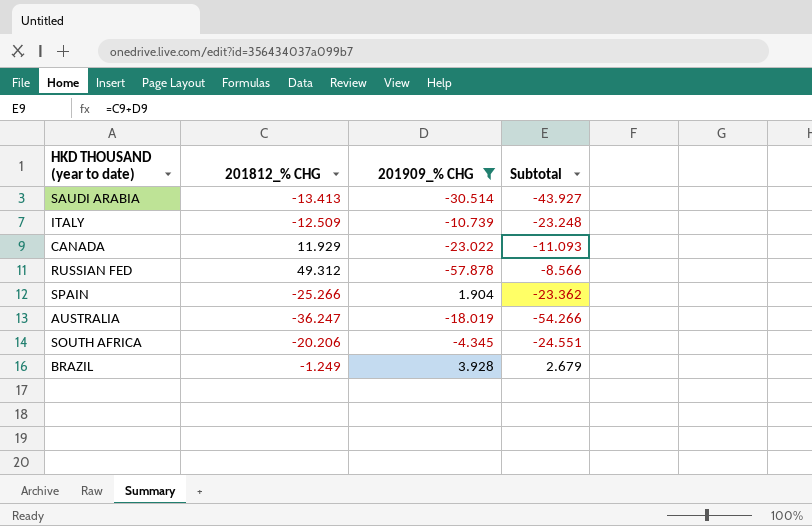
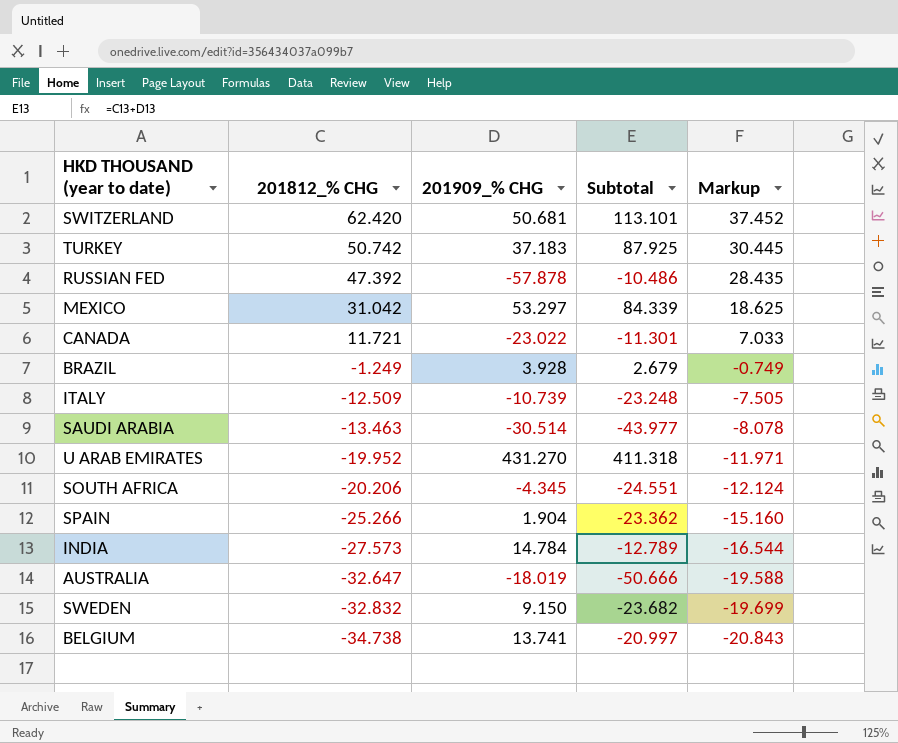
filter: 201909_% CHG <= 3.928 -> none
row order: none -> 201812_% CHG descending
column Markup | formula: none -> [201812_% CHG] * 0.6
RUSSIAN FED | 201812_% CHG: 49.312 -> 47.392
RUSSIAN FED | Subtotal: -8.566 -> -10.486
CANADA | 201812_% CHG: 11.929 -> 11.721
CANADA | Subtotal: -11.093 -> -11.301
SAUDI ARABIA | 201812_% CHG: -13.413 -> -13.463
SAUDI ARABIA | Subtotal: -43.927 -> -43.977
AUSTRALIA | 201812_% CHG: -36.247 -> -32.647
AUSTRALIA | Subtotal: -54.266 -> -50.666

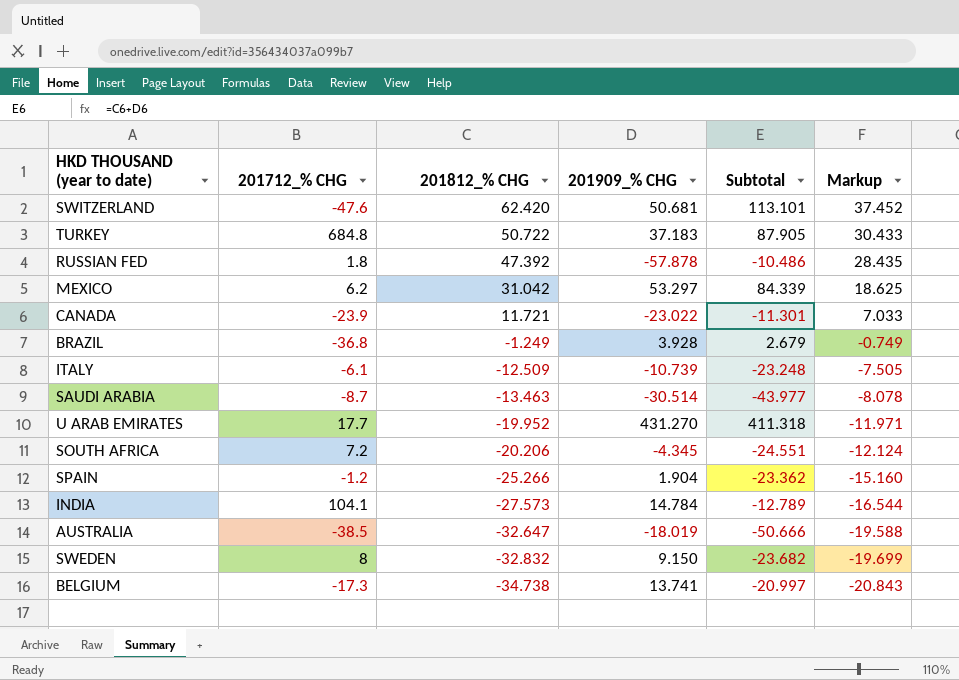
column 201712_% CHG | position: none -> 2
TURKEY | 201812_% CHG: 50.742 -> 50.722
TURKEY | Subtotal: 87.925 -> 87.905
TURKEY | Markup: 30.445 -> 30.433

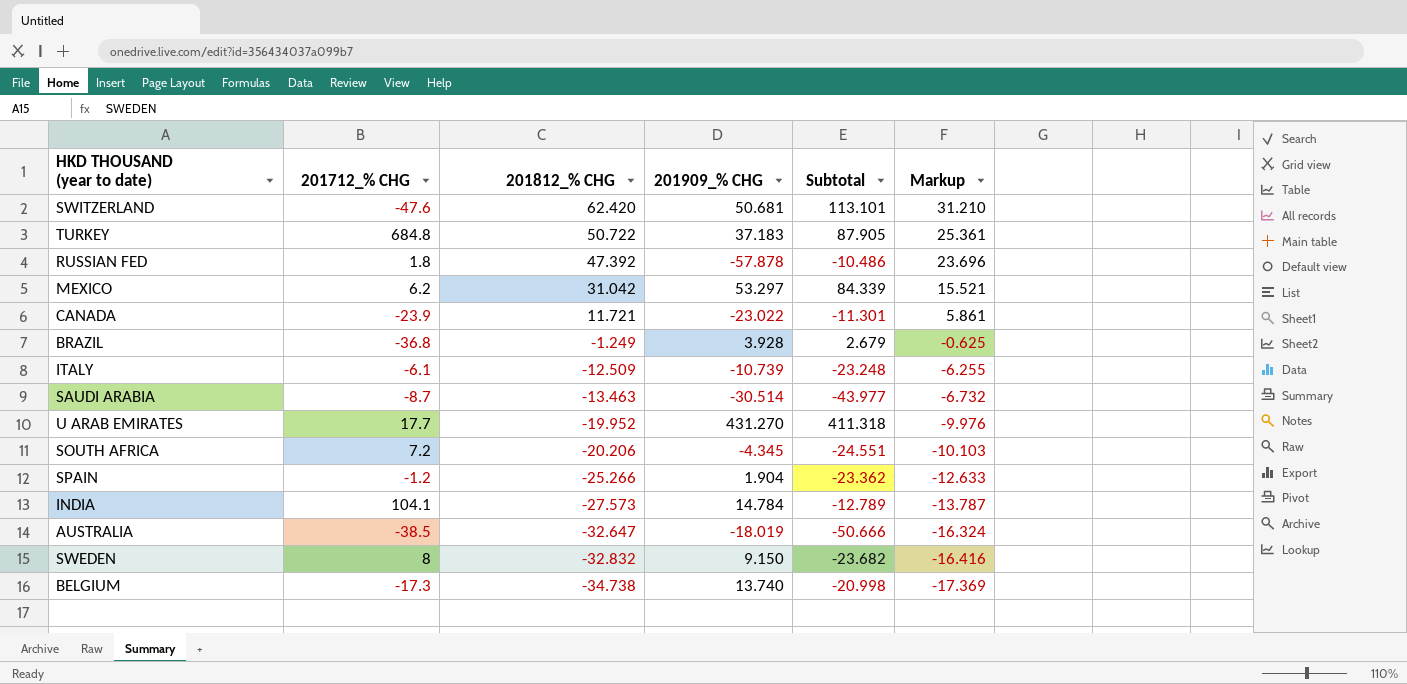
column Markup | formula: [201812_% CHG] * 0.6 -> [201812_% CHG] * 0.5
BELGIUM | 201909_% CHG: 13.741 -> 13.740
BELGIUM | Subtotal: -20.997 -> -20.998

